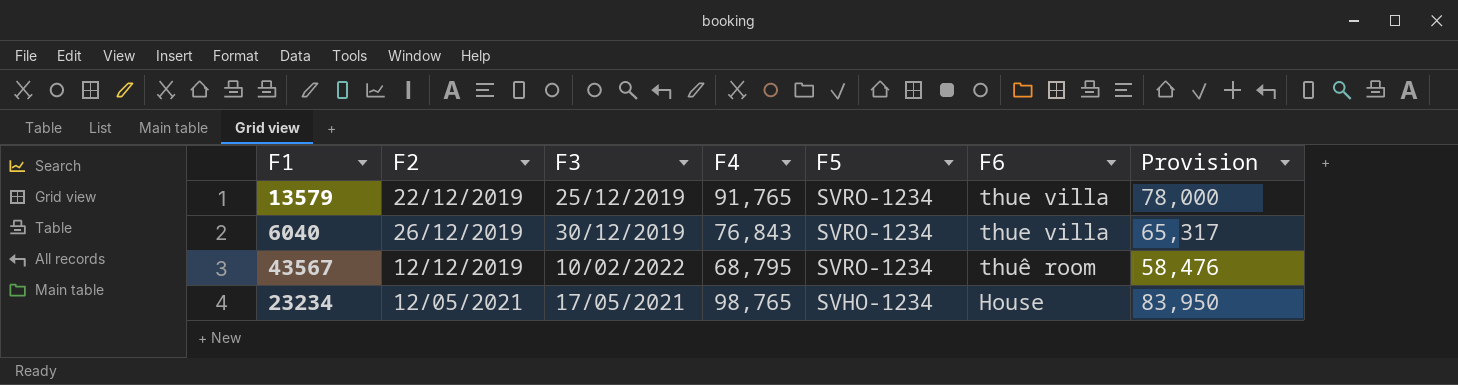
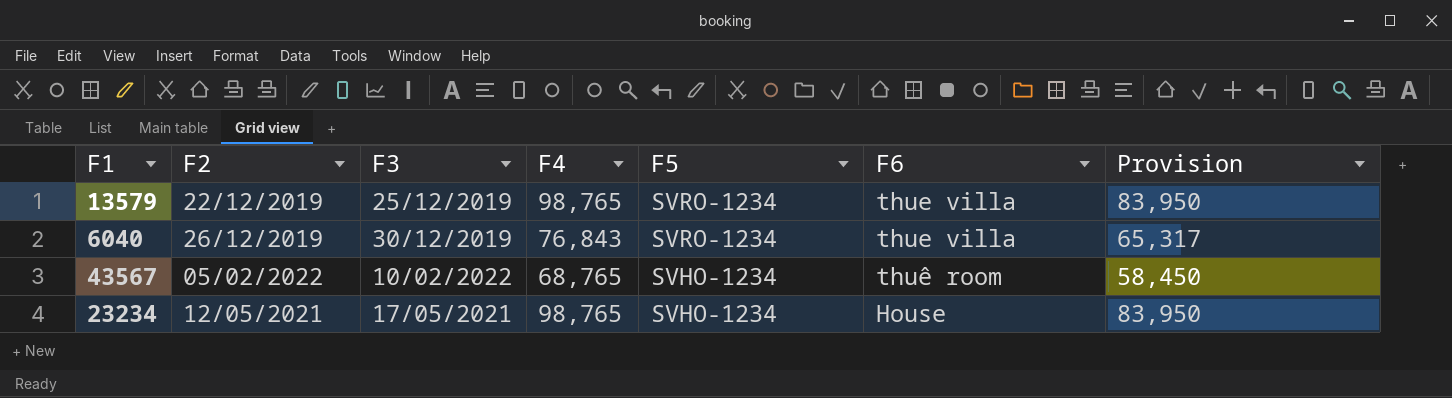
13579 | F4: 91,765 -> 98,765
13579 | Provision: 78,000 -> 83,950
43567 | F2: 12/12/2019 -> 05/02/2022
43567 | F4: 68,795 -> 68,765
43567 | F5: SVRO-1234 -> SVHO-1234
43567 | Provision: 58,476 -> 58,450

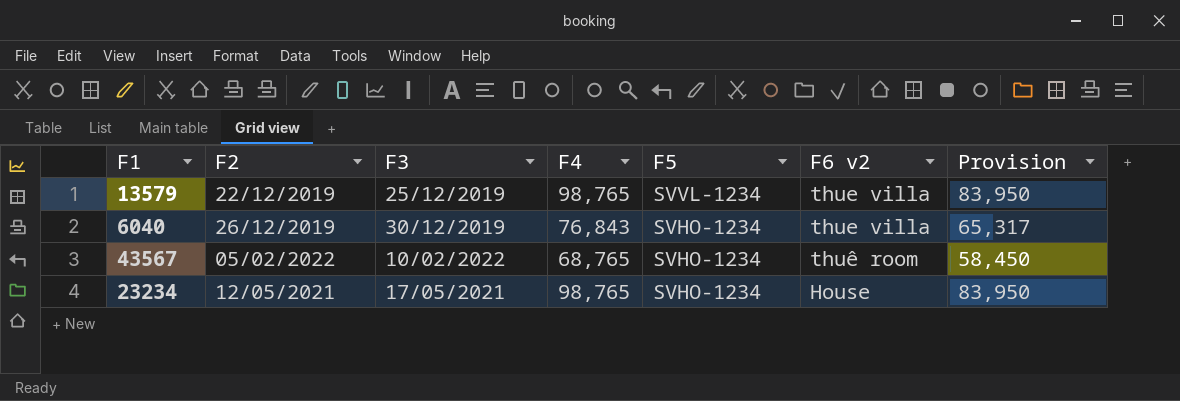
column name: F6 -> F6 v2
13579 | F5: SVRO-1234 -> SVVL-1234
6040 | F5: SVRO-1234 -> SVHO-1234

